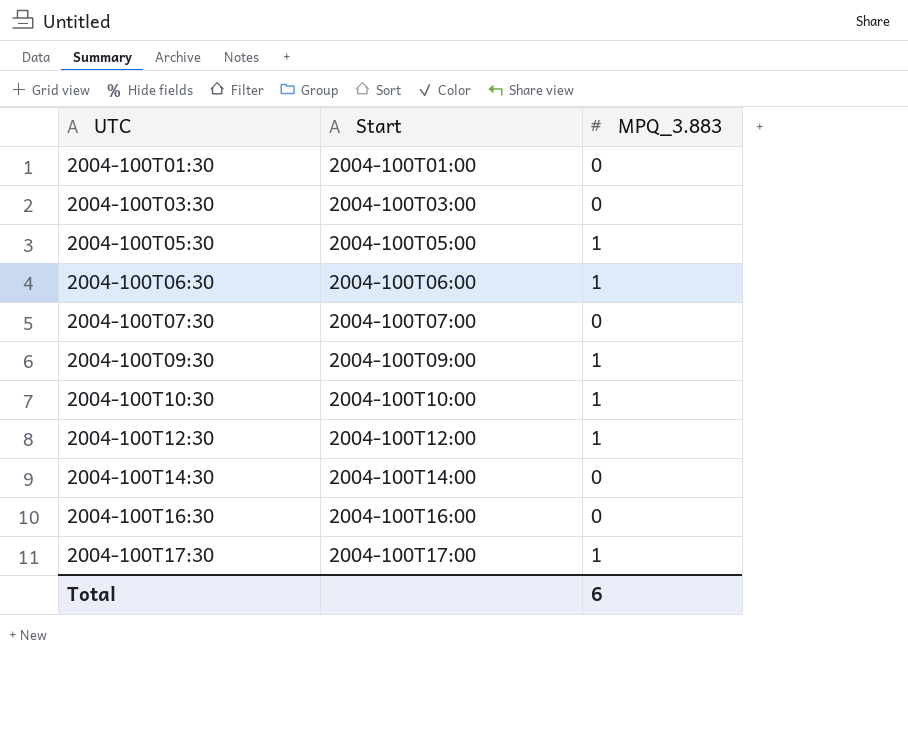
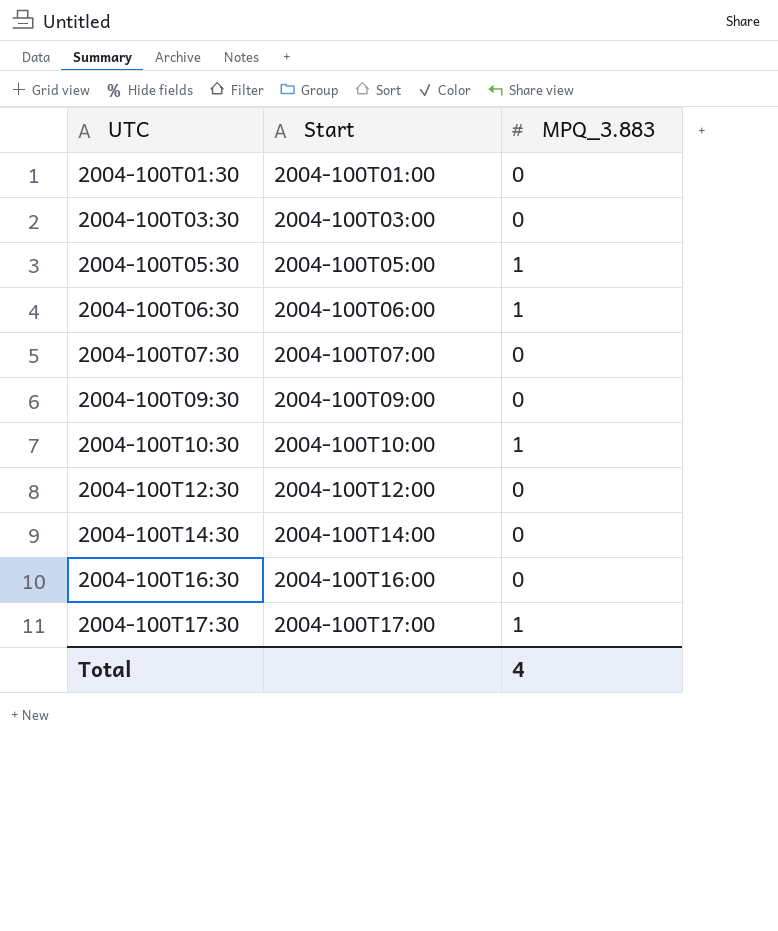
2004-100T09:30 | MPQ_3.883: 1 -> 0
2004-100T12:30 | MPQ_3.883: 1 -> 0
Total | MPQ_3.883: 6 -> 4

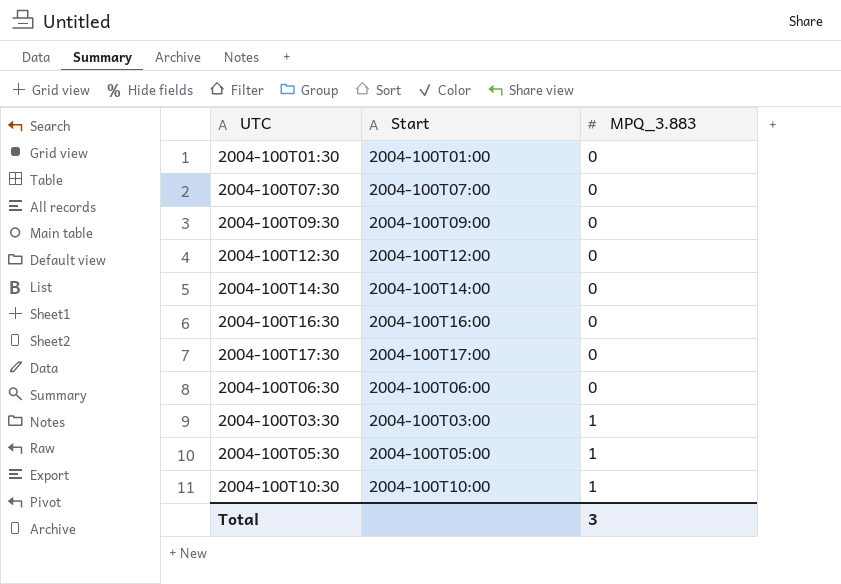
row order: UTC ascending -> MPQ_3.883 ascending
2004-100T17:30 | MPQ_3.883: 1 -> 0
2004-100T06:30 | MPQ_3.883: 1 -> 0
2004-100T03:30 | MPQ_3.883: 0 -> 1
Total | MPQ_3.883: 4 -> 3

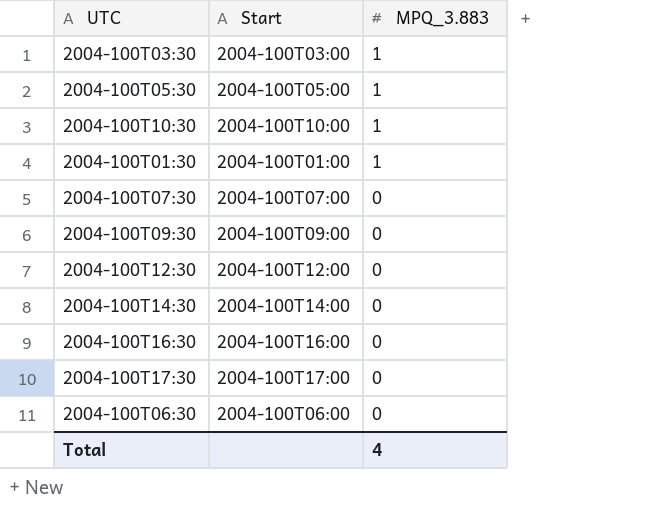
row order: MPQ_3.883 ascending -> MPQ_3.883 descending
2004-100T01:30 | MPQ_3.883: 0 -> 1
Total | MPQ_3.883: 3 -> 4

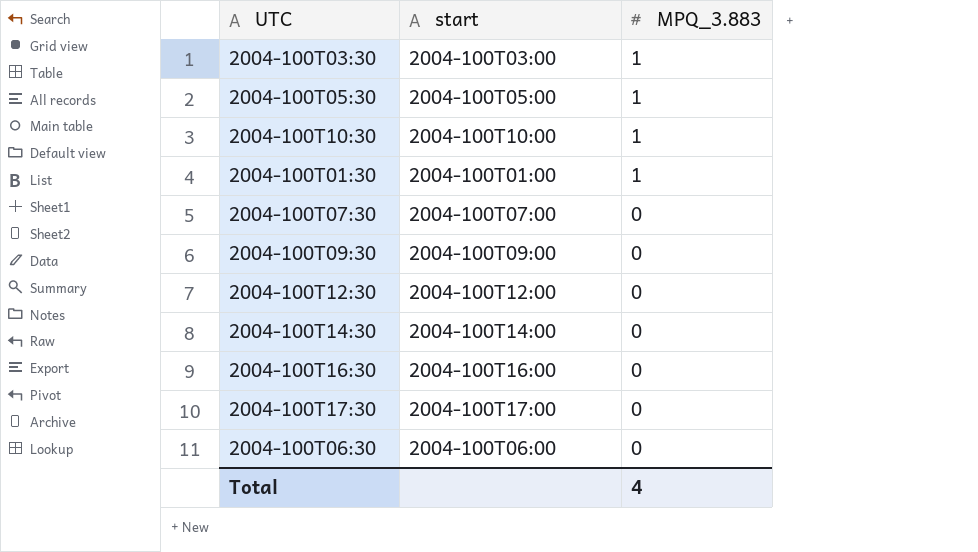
column name: Start -> start

